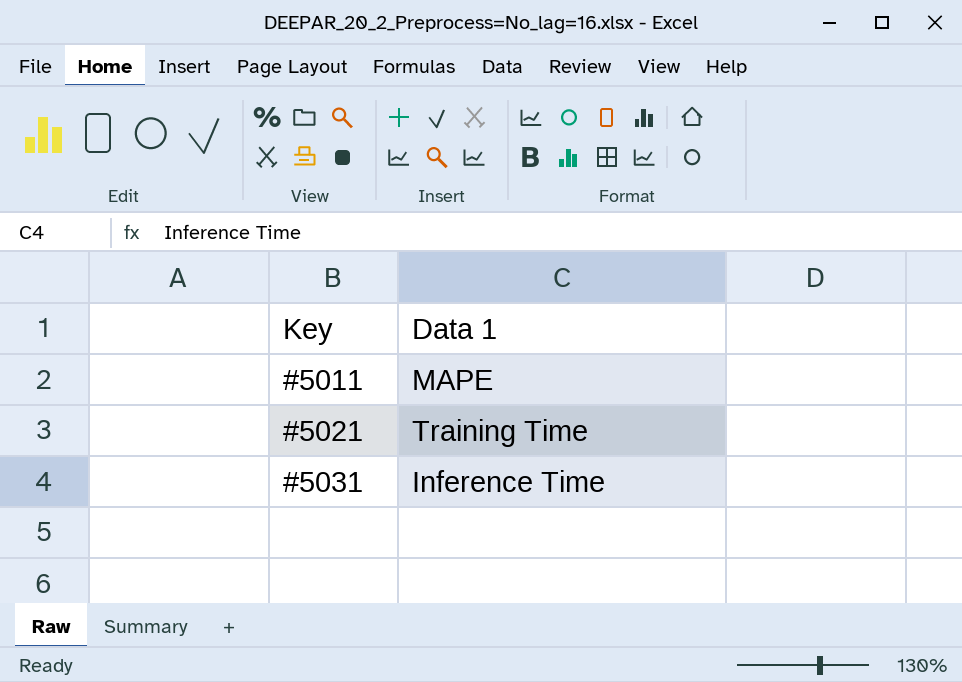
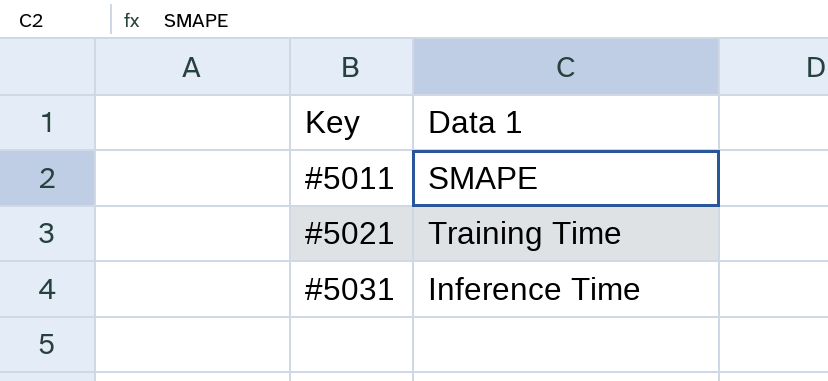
#5011 | Data 1: MAPE -> SMAPE

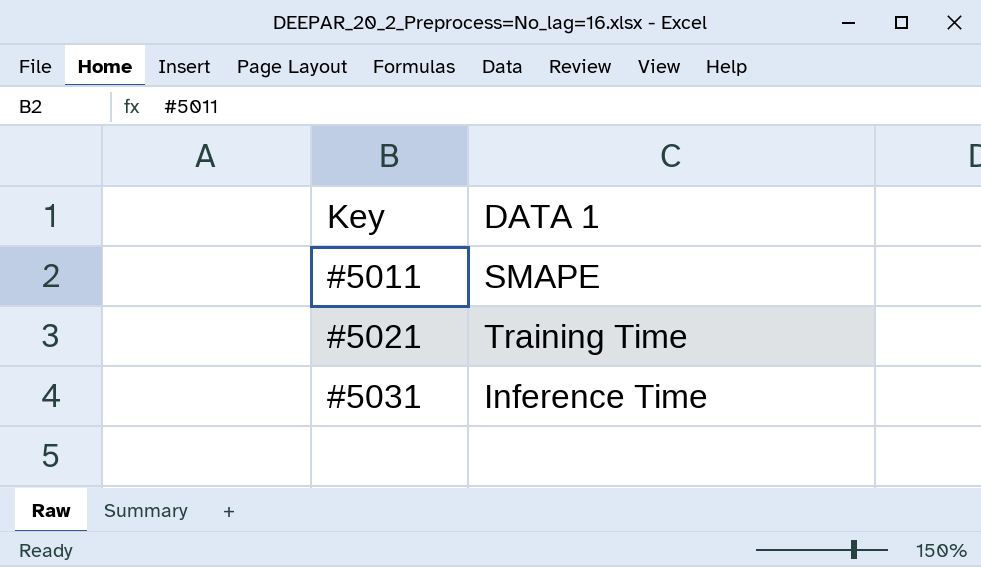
column name: Data 1 -> DATA 1

